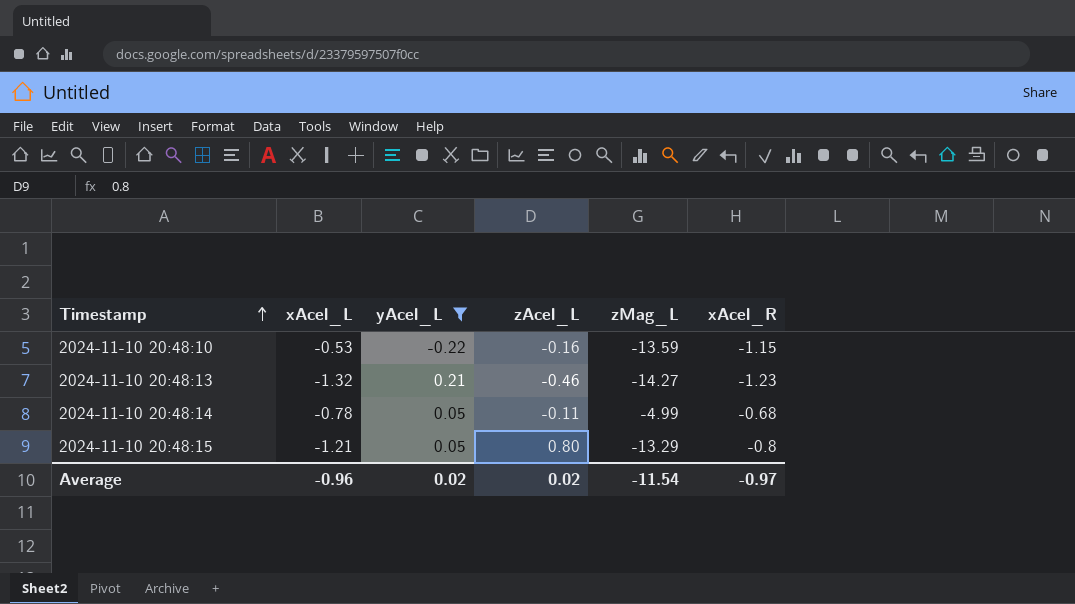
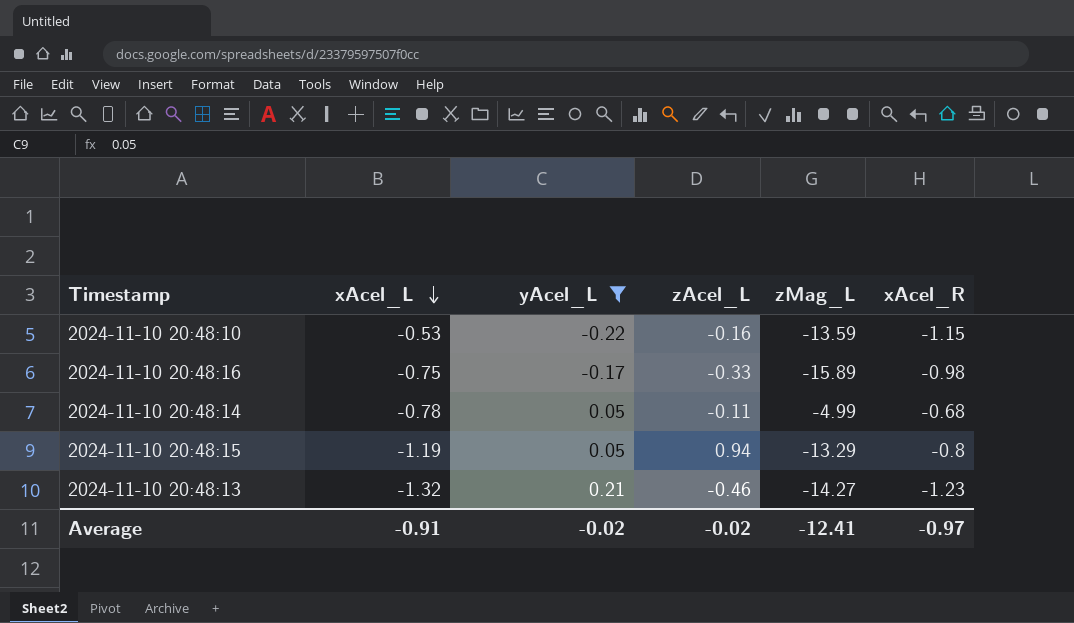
row order: Timestamp ascending -> xAcel_L descending
row 2024-11-10 20:48:16: none -> -0.75 | -0.17 | -0.33 | -15.89 | -0.98
2024-11-10 20:48:15 | xAcel_L: -1.21 -> -1.19
2024-11-10 20:48:15 | zAcel_L: 0.80 -> 0.94
Average | xAcel_L: -0.96 -> -0.91
Average | yAcel_L: 0.02 -> -0.02
Average | zAcel_L: 0.02 -> -0.02
Average | zMag_L: -11.54 -> -12.41

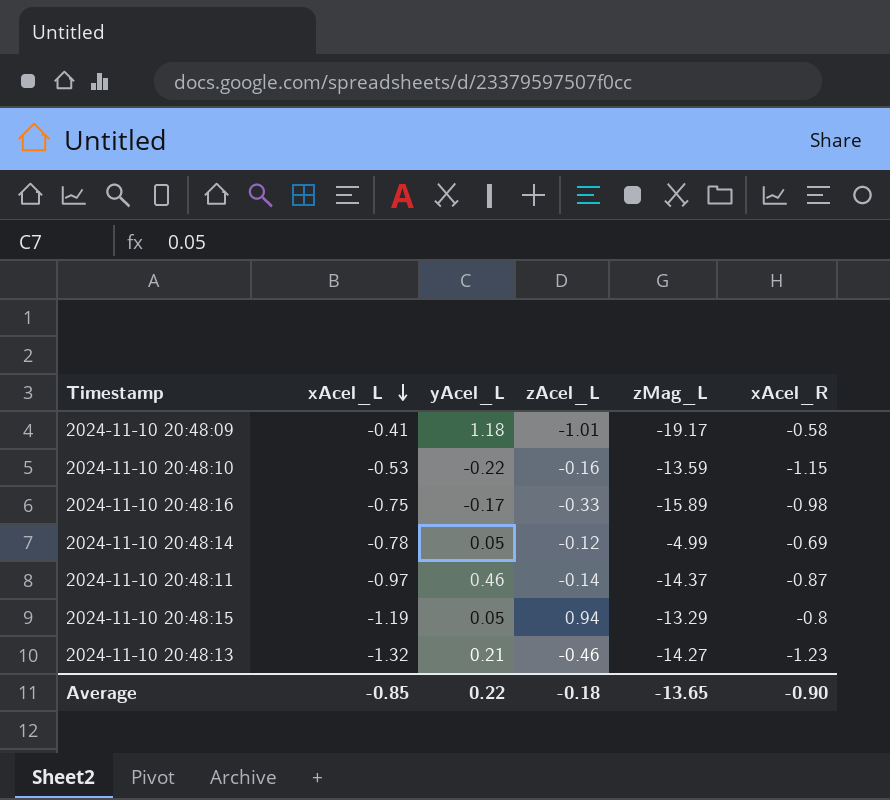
filter: yAcel_L <= 0.21 -> none
2024-11-10 20:48:14 | zAcel_L: -0.11 -> -0.12
2024-11-10 20:48:14 | xAcel_R: -0.68 -> -0.69
Average | xAcel_L: -0.91 -> -0.85
Average | yAcel_L: -0.02 -> 0.22
Average | zAcel_L: -0.02 -> -0.18
Average | zMag_L: -12.41 -> -13.65
Average | xAcel_R: -0.97 -> -0.90

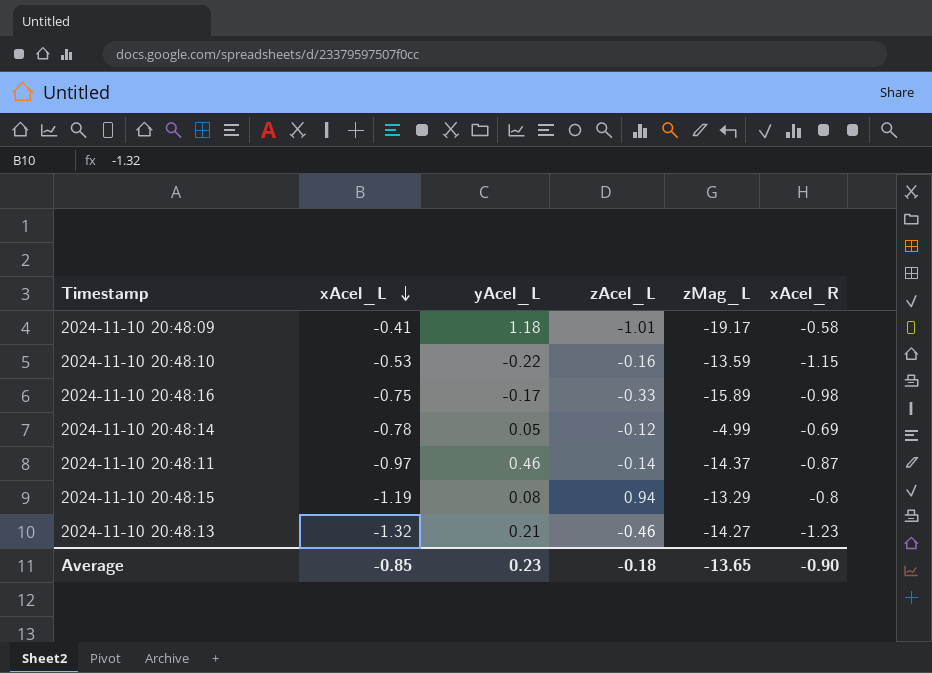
2024-11-10 20:48:15 | yAcel_L: 0.05 -> 0.08
Average | yAcel_L: 0.22 -> 0.23

